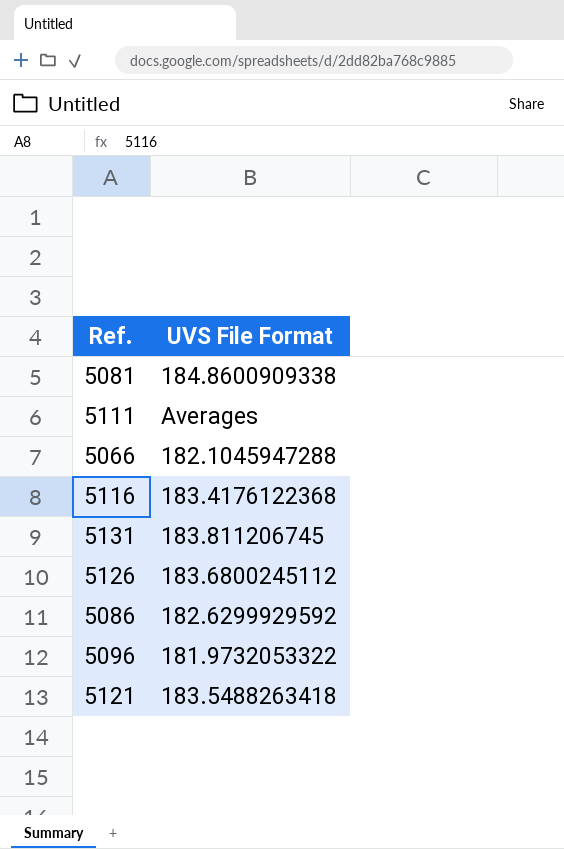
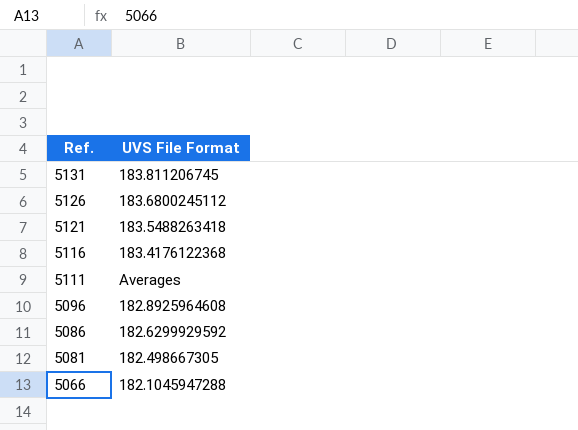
row order: none -> Ref. descending
5096 | UVS File Format: 181.9732053322 -> 182.8925964608
5081 | UVS File Format: 184.8600909338 -> 182.498667305

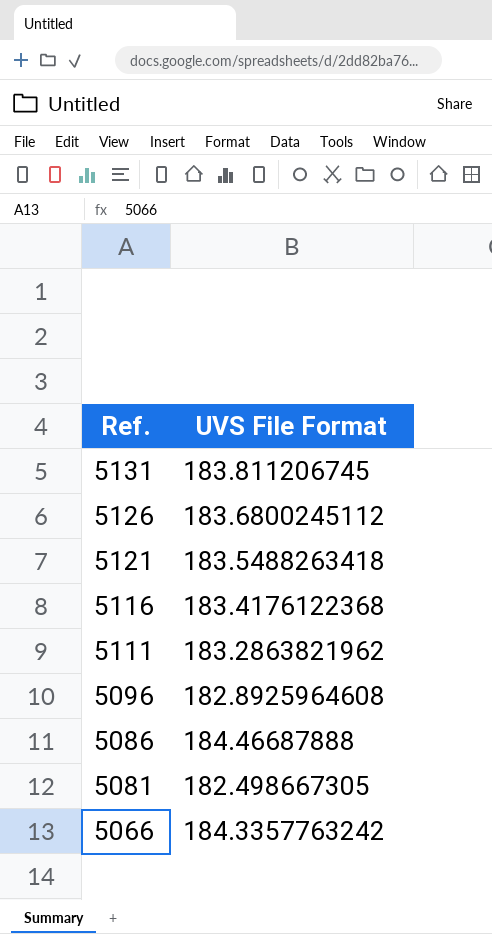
5111 | UVS File Format: Averages -> 183.2863821962
5086 | UVS File Format: 182.6299929592 -> 184.46687888
5066 | UVS File Format: 182.1045947288 -> 184.3357763242

